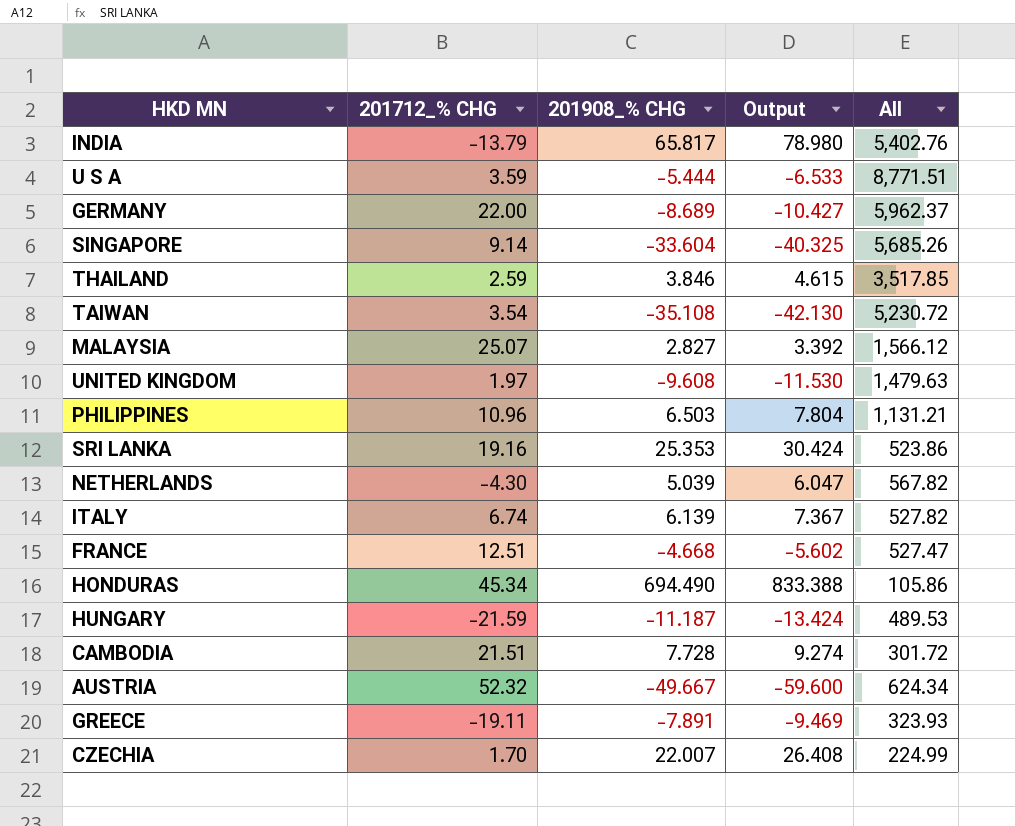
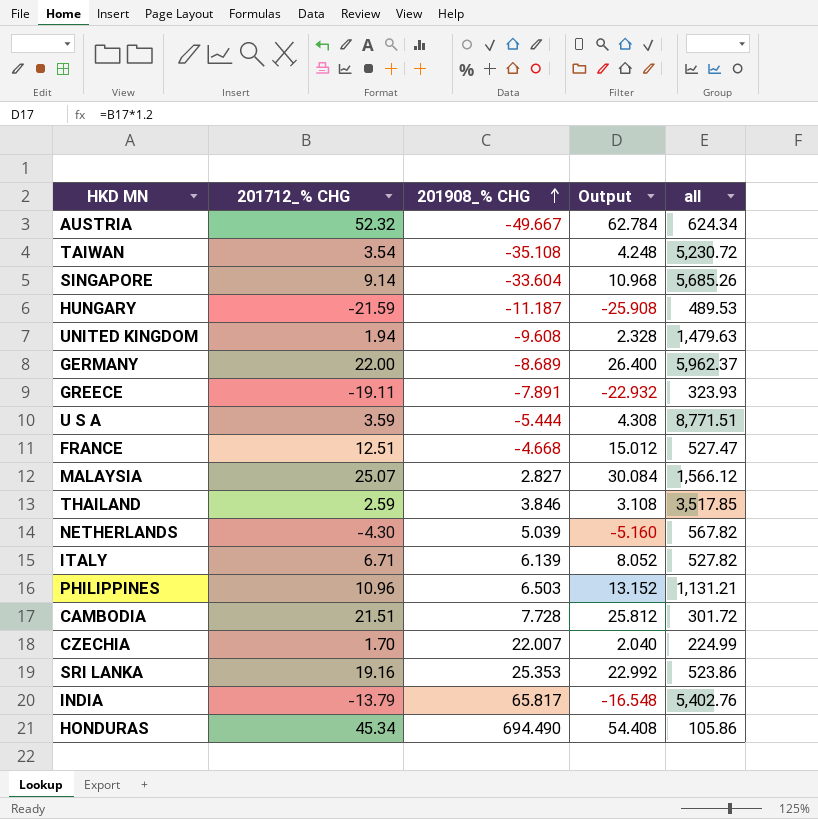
row order: none -> 201908_% CHG ascending
column Output | formula: [201908_% CHG] * 1.2 -> [201712_% CHG] * 1.2
column name: All -> all
UNITED KINGDOM | 201712_% CHG: 1.97 -> 1.94
ITALY | 201712_% CHG: 6.74 -> 6.71

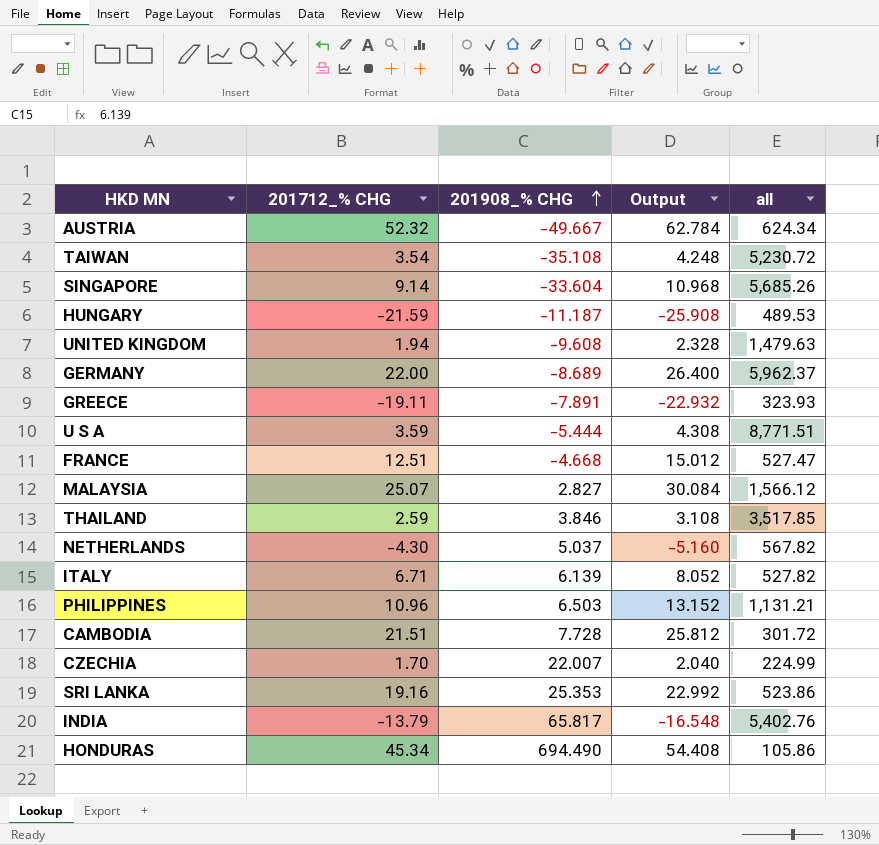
NETHERLANDS | 201908_% CHG: 5.039 -> 5.037

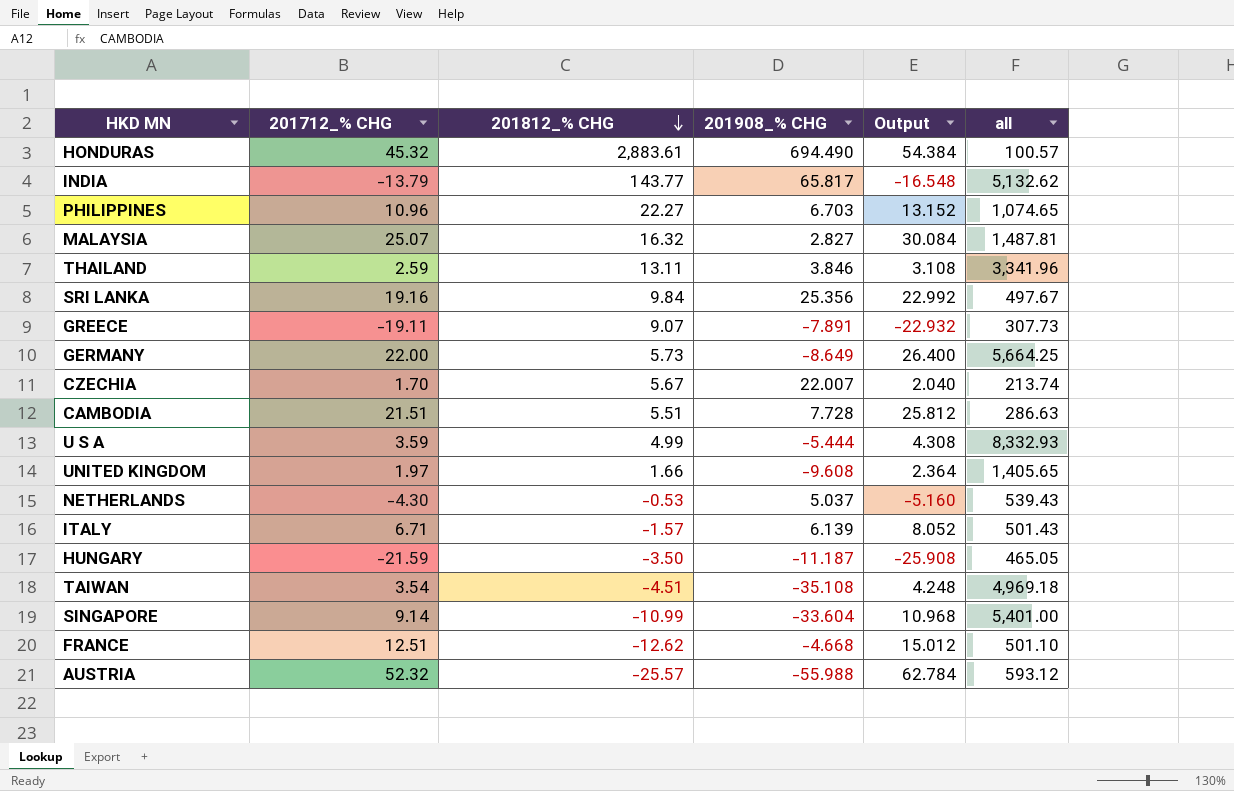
row order: 201908_% CHG ascending -> 201812_% CHG descending
column 201812_% CHG | position: none -> 3
HONDURAS | 201712_% CHG: 45.34 -> 45.32
HONDURAS | Output: 54.408 -> 54.384
HONDURAS | all: 105.86 -> 100.57
INDIA | all: 5,402.76 -> 5,132.62
PHILIPPINES | 201908_% CHG: 6.503 -> 6.703
PHILIPPINES | all: 1,131.21 -> 1,074.65
MALAYSIA | all: 1,566.12 -> 1,487.81
THAILAND | all: 3,517.85 -> 3,341.96
SRI LANKA | 201908_% CHG: 25.353 -> 25.356
SRI LANKA | all: 523.86 -> 497.67
GREECE | all: 323.93 -> 307.73
GERMANY | 201908_% CHG: -8.689 -> -8.649
GERMANY | all: 5,962.37 -> 5,664.25
CZECHIA | all: 224.99 -> 213.74
CAMBODIA | all: 301.72 -> 286.63
U S A | all: 8,771.51 -> 8,332.93
UNITED KINGDOM | 201712_% CHG: 1.94 -> 1.97
UNITED KINGDOM | Output: 2.328 -> 2.364
UNITED KINGDOM | all: 1,479.63 -> 1,405.65
NETHERLANDS | all: 567.82 -> 539.43
ITALY | all: 527.82 -> 501.43
HUNGARY | all: 489.53 -> 465.05
TAIWAN | all: 5,230.72 -> 4,969.18
SINGAPORE | all: 5,685.26 -> 5,401.00
FRANCE | all: 527.47 -> 501.10
AUSTRIA | 201908_% CHG: -49.667 -> -55.988
AUSTRIA | all: 624.34 -> 593.12

